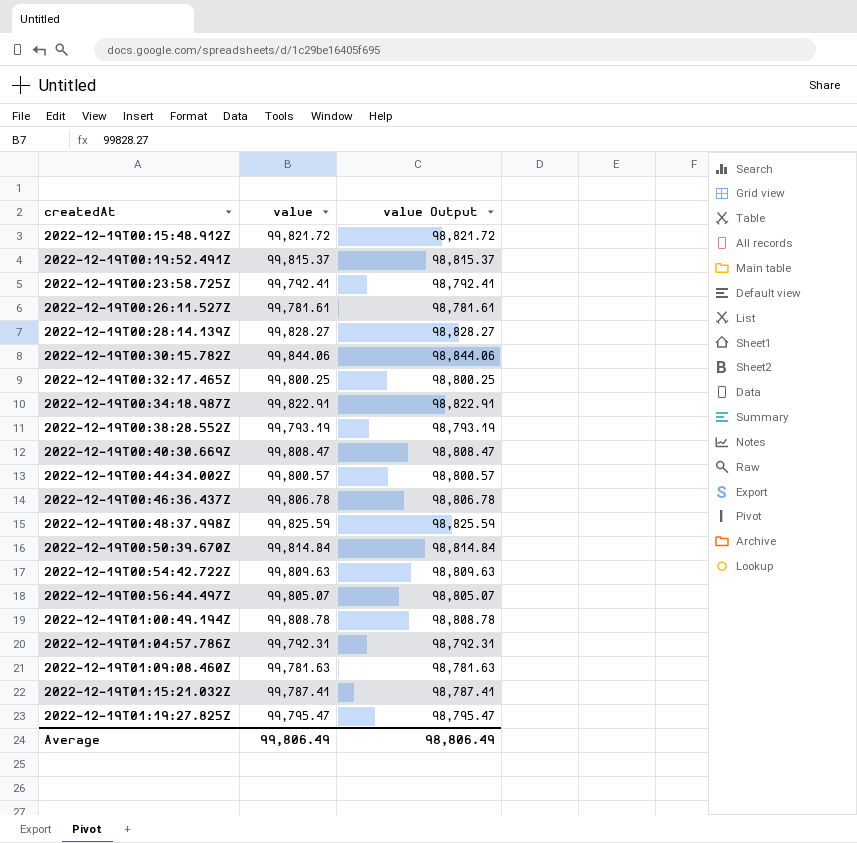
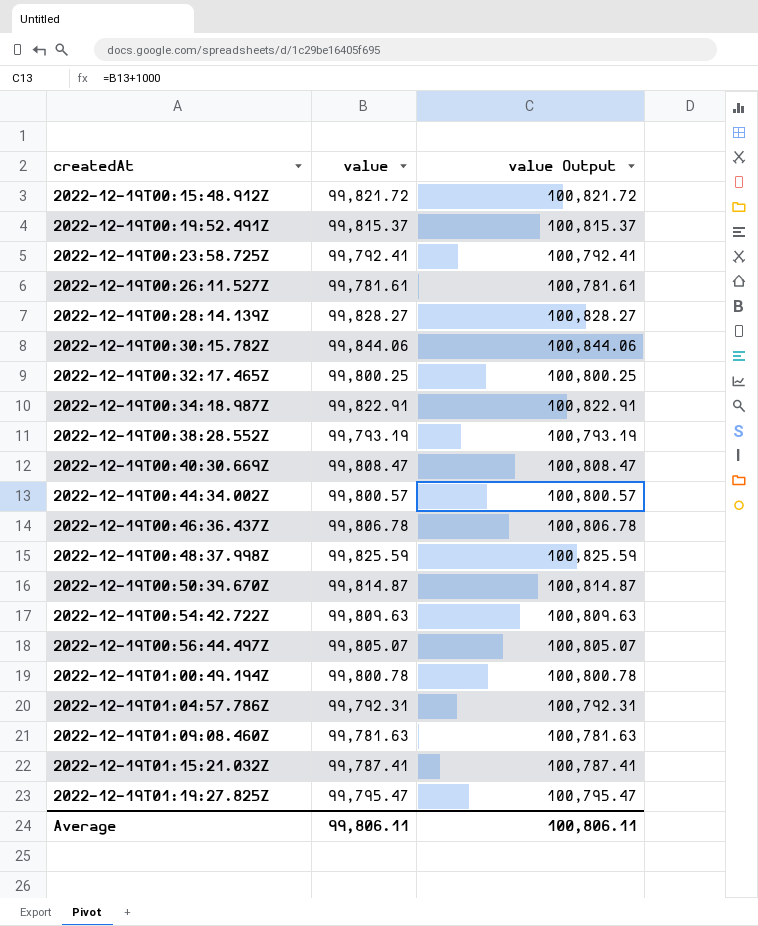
column value Output | formula: [value] - 1000 -> [value] + 1000
2022-12-19T00:50:39.670Z | value: 99,814.84 -> 99,814.87
2022-12-19T01:00:49.194Z | value: 99,808.78 -> 99,800.78
Average | value: 99,806.49 -> 99,806.11
Average | value Output: 98,806.49 -> 100,806.11

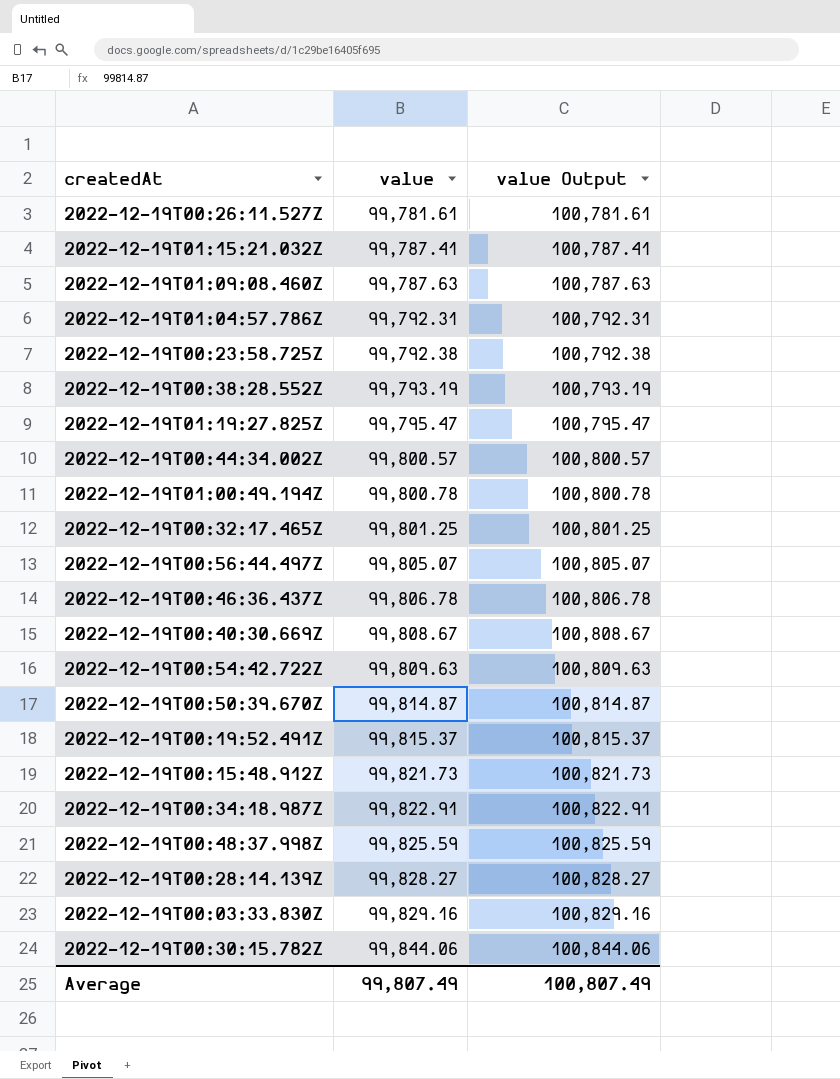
row order: createdAt ascending -> value ascending
2022-12-19T01:09:08.460Z | value: 99,781.63 -> 99,787.63
2022-12-19T01:09:08.460Z | value Output: 100,781.63 -> 100,787.63
2022-12-19T00:23:58.725Z | value: 99,792.41 -> 99,792.38
2022-12-19T00:23:58.725Z | value Output: 100,792.41 -> 100,792.38
2022-12-19T00:32:17.465Z | value: 99,800.25 -> 99,801.25
2022-12-19T00:32:17.465Z | value Output: 100,800.25 -> 100,801.25
2022-12-19T00:40:30.669Z | value: 99,808.47 -> 99,808.67
2022-12-19T00:40:30.669Z | value Output: 100,808.47 -> 100,808.67
2022-12-19T00:15:48.912Z | value: 99,821.72 -> 99,821.73
2022-12-19T00:15:48.912Z | value Output: 100,821.72 -> 100,821.73
row 2022-12-19T00:03:33.830Z: none -> 99,829.16 | 100,829.16
Average | value: 99,806.11 -> 99,807.49
Average | value Output: 100,806.11 -> 100,807.49

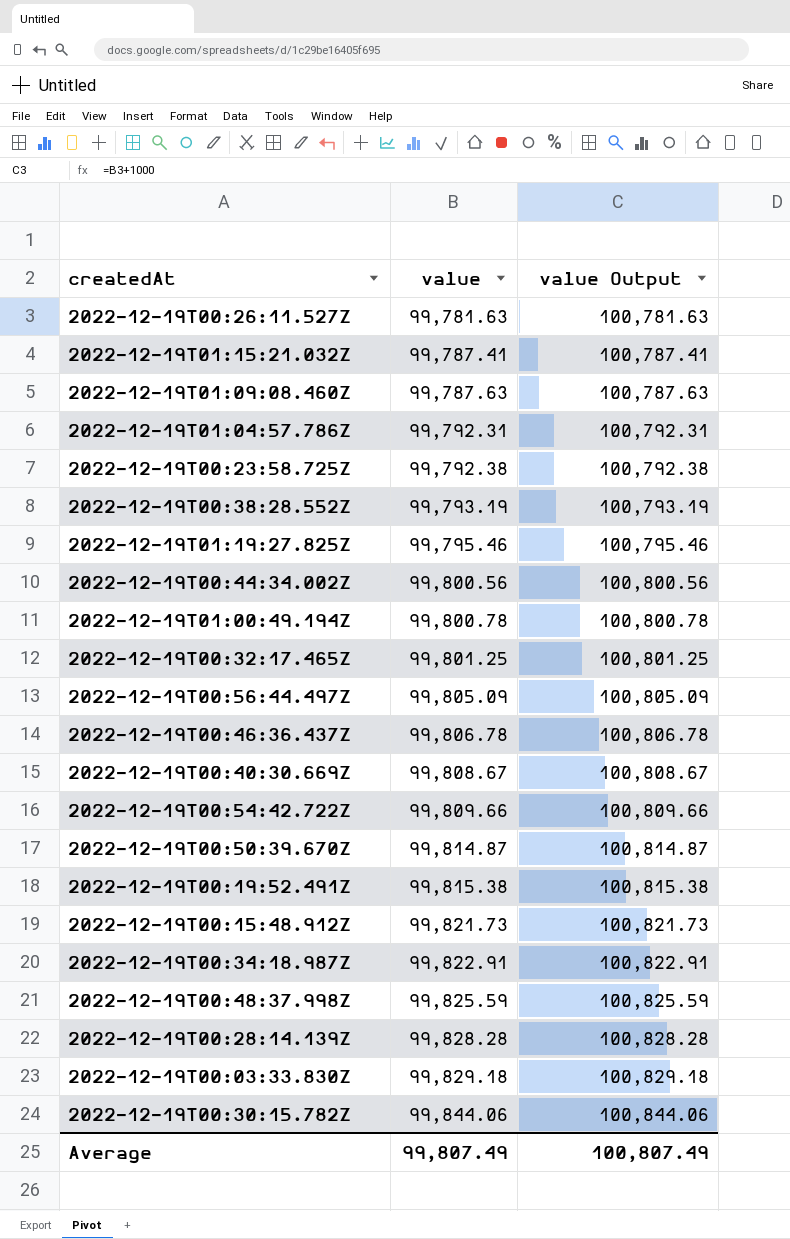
2022-12-19T00:26:11.527Z | value: 99,781.61 -> 99,781.63
2022-12-19T00:26:11.527Z | value Output: 100,781.61 -> 100,781.63
2022-12-19T01:19:27.825Z | value: 99,795.47 -> 99,795.46
2022-12-19T01:19:27.825Z | value Output: 100,795.47 -> 100,795.46
2022-12-19T00:44:34.002Z | value: 99,800.57 -> 99,800.56
2022-12-19T00:44:34.002Z | value Output: 100,800.57 -> 100,800.56
2022-12-19T00:56:44.497Z | value: 99,805.07 -> 99,805.09
2022-12-19T00:56:44.497Z | value Output: 100,805.07 -> 100,805.09
2022-12-19T00:54:42.722Z | value: 99,809.63 -> 99,809.66
2022-12-19T00:54:42.722Z | value Output: 100,809.63 -> 100,809.66
2022-12-19T00:19:52.491Z | value: 99,815.37 -> 99,815.38
2022-12-19T00:19:52.491Z | value Output: 100,815.37 -> 100,815.38
2022-12-19T00:28:14.139Z | value: 99,828.27 -> 99,828.28
2022-12-19T00:28:14.139Z | value Output: 100,828.27 -> 100,828.28
2022-12-19T00:03:33.830Z | value: 99,829.16 -> 99,829.18
2022-12-19T00:03:33.830Z | value Output: 100,829.16 -> 100,829.18

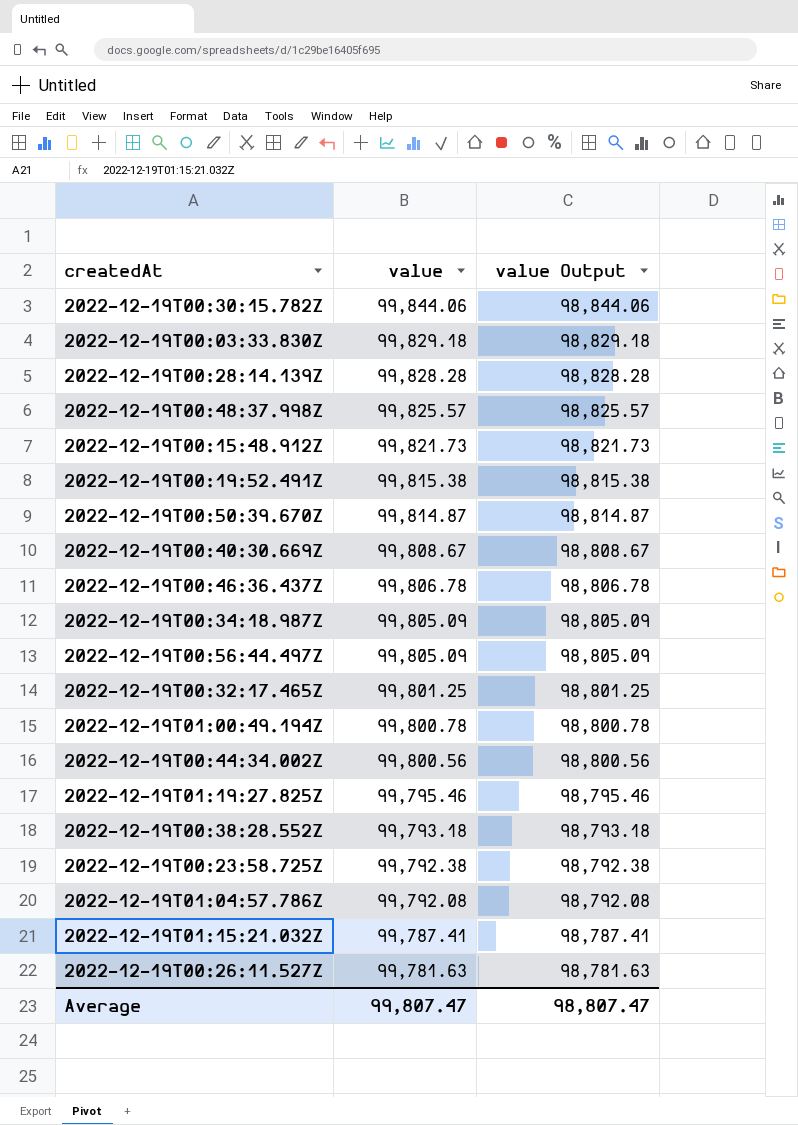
row order: value ascending -> value descending
column value Output | formula: [value] + 1000 -> [value] - 1000
row 2022-12-19T01:09:08.460Z: 99,787.63 | 100,787.63 -> none
row 2022-12-19T00:54:42.722Z: 99,809.66 | 100,809.66 -> none
2022-12-19T00:48:37.998Z | value: 99,825.59 -> 99,825.57
2022-12-19T00:34:18.987Z | value: 99,822.91 -> 99,805.09
2022-12-19T00:38:28.552Z | value: 99,793.19 -> 99,793.18
2022-12-19T01:04:57.786Z | value: 99,792.31 -> 99,792.08
Average | value: 99,807.49 -> 99,807.47
Average | value Output: 100,807.49 -> 98,807.47

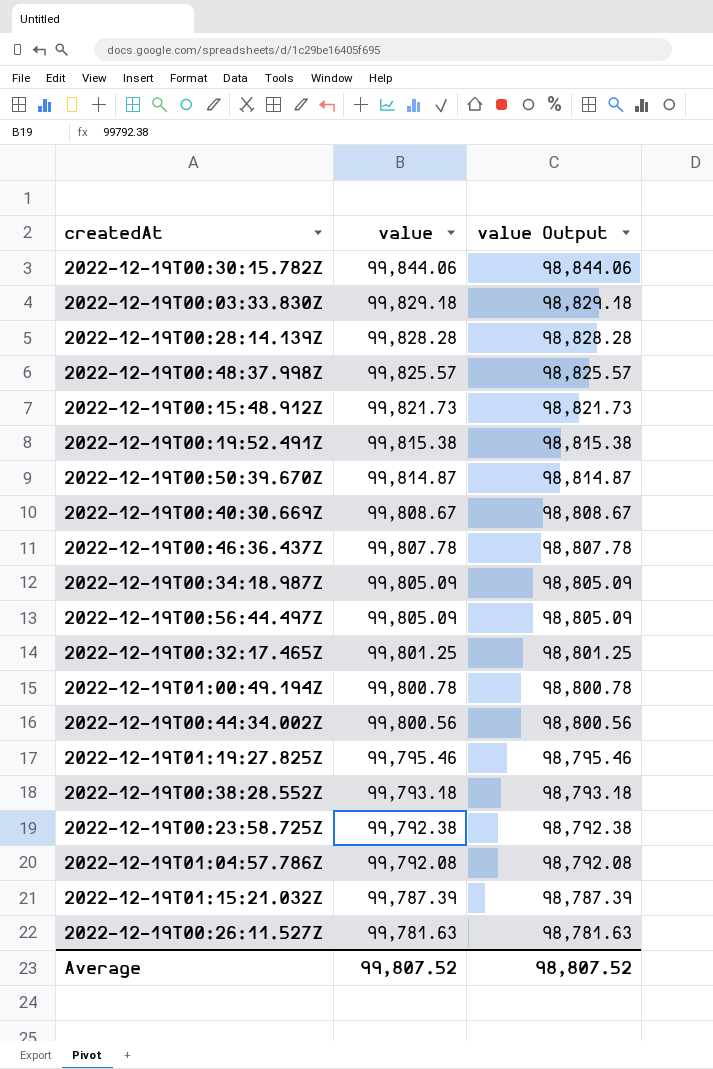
2022-12-19T00:46:36.437Z | value: 99,806.78 -> 99,807.78
2022-12-19T00:46:36.437Z | value Output: 98,806.78 -> 98,807.78
2022-12-19T01:15:21.032Z | value: 99,787.41 -> 99,787.39
2022-12-19T01:15:21.032Z | value Output: 98,787.41 -> 98,787.39
Average | value: 99,807.47 -> 99,807.52
Average | value Output: 98,807.47 -> 98,807.52

